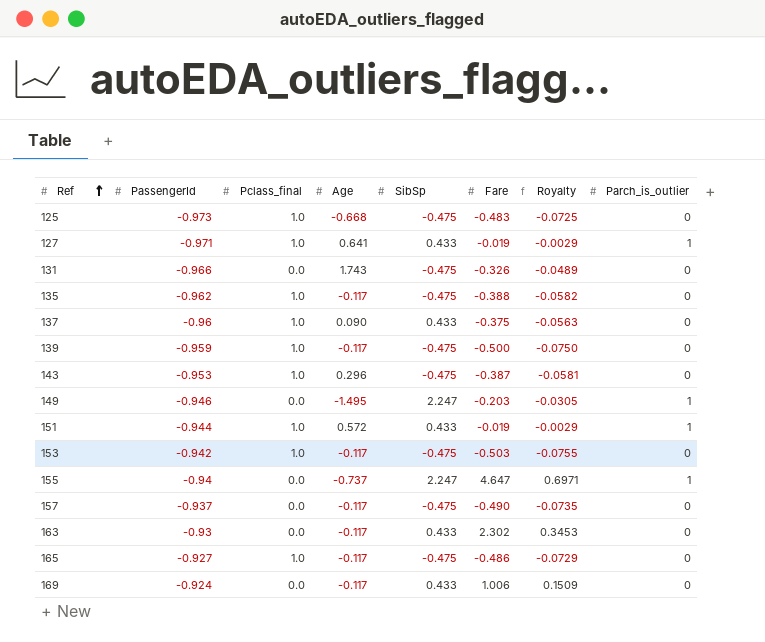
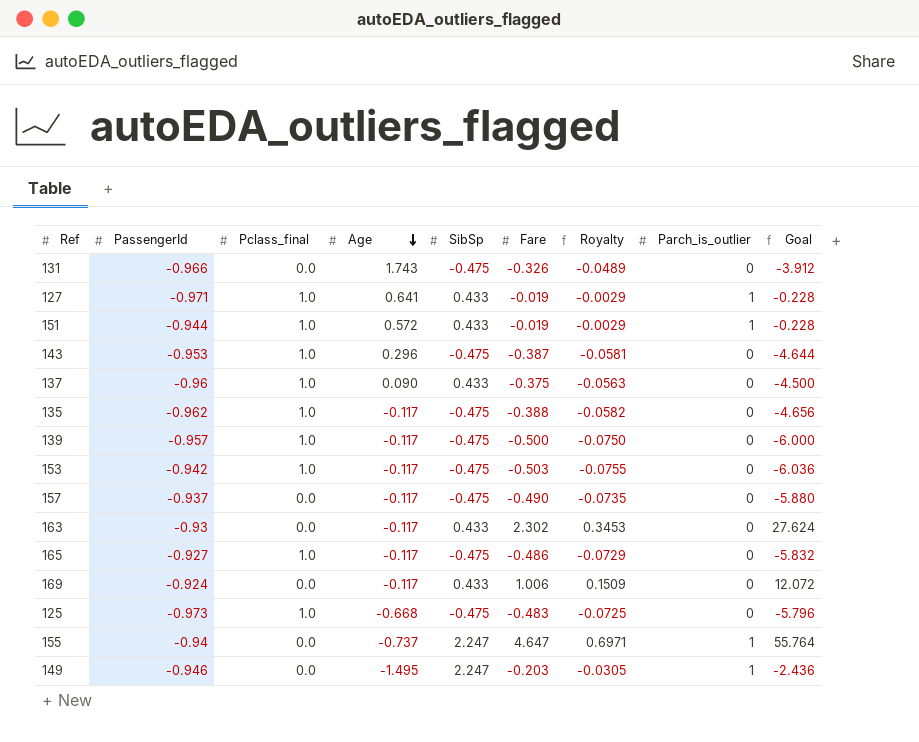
row order: Ref ascending -> Age descending
column Goal | formula: none -> [Fare] * 12
139 | PassengerId: -0.959 -> -0.957

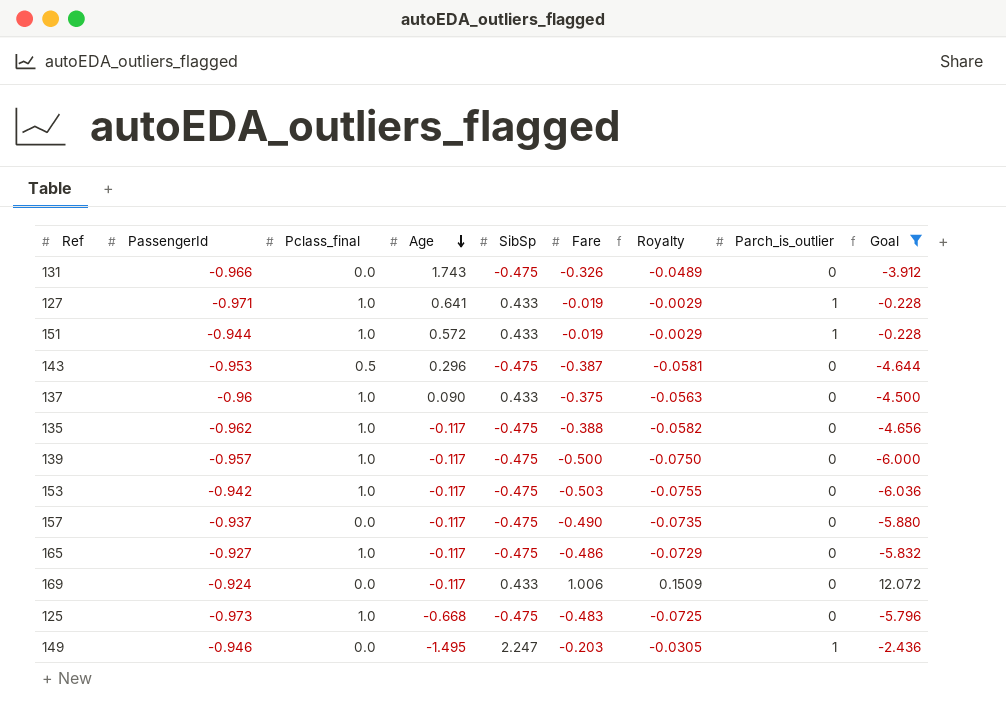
filter: none -> Goal <= 12.072
143 | Pclass_final: 1.0 -> 0.5

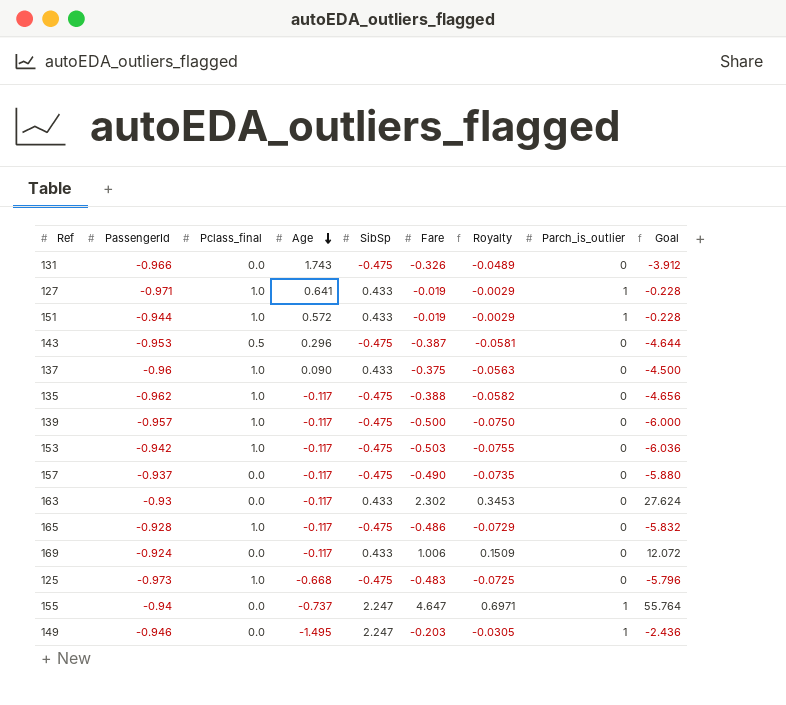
filter: Goal <= 12.072 -> none
165 | PassengerId: -0.927 -> -0.928

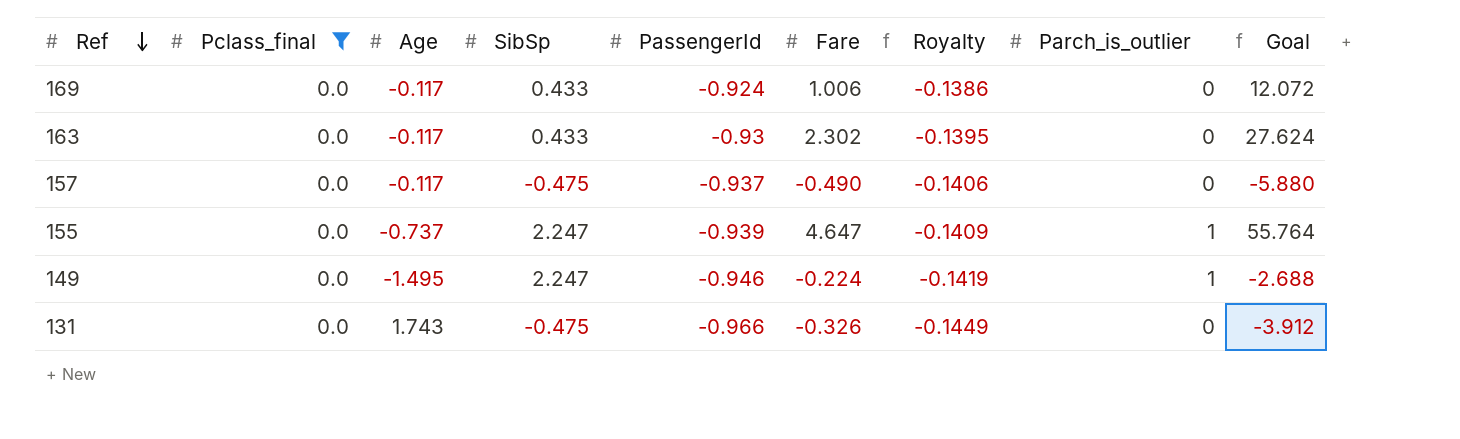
filter: none -> Pclass_final = 0.0
row order: Age descending -> Ref descending
column PassengerId | position: 2 -> 5
column Royalty | formula: [Fare] * 0.15 -> [PassengerId] * 0.15
155 | PassengerId: -0.94 -> -0.939
149 | Fare: -0.203 -> -0.224
149 | Goal: -2.436 -> -2.688

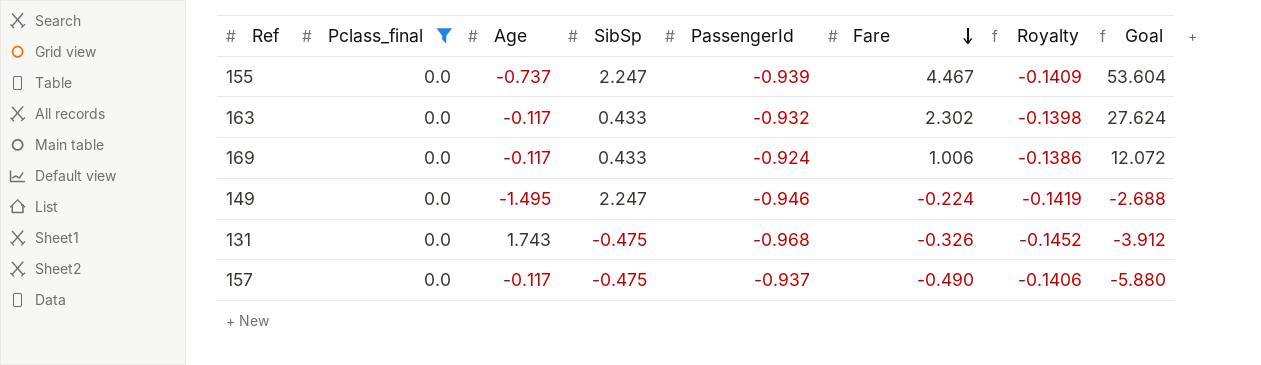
row order: Ref descending -> Fare descending
column Parch_is_outlier | position: 8 -> none
155 | Fare: 4.647 -> 4.467
155 | Goal: 55.764 -> 53.604
163 | PassengerId: -0.93 -> -0.932
163 | Royalty: -0.1395 -> -0.1398
131 | PassengerId: -0.966 -> -0.968
131 | Royalty: -0.1449 -> -0.1452

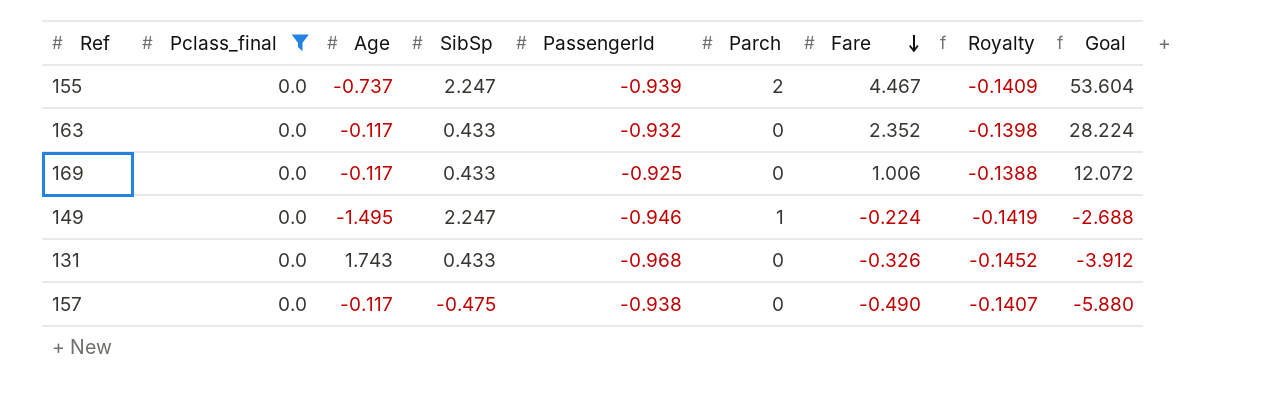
column Parch | position: none -> 6
163 | Fare: 2.302 -> 2.352
163 | Goal: 27.624 -> 28.224
169 | PassengerId: -0.924 -> -0.925
169 | Royalty: -0.1386 -> -0.1388
131 | SibSp: -0.475 -> 0.433
157 | PassengerId: -0.937 -> -0.938
157 | Royalty: -0.1406 -> -0.1407

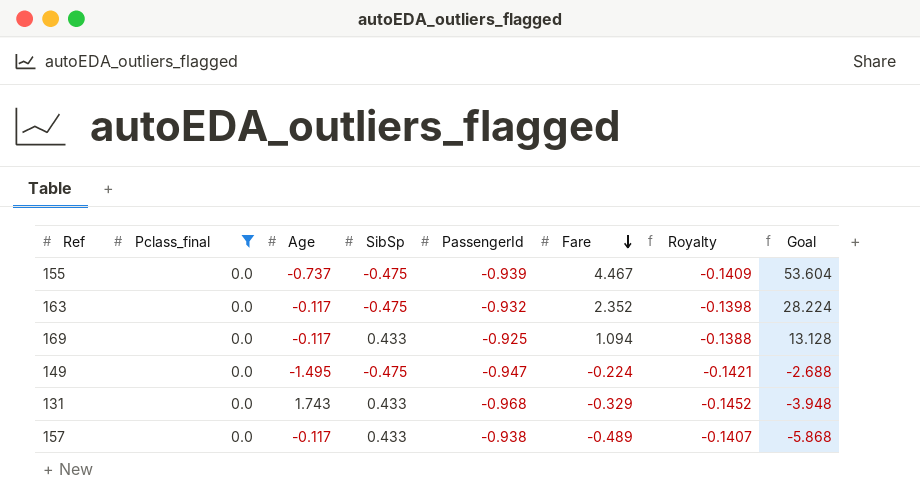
column Parch | position: 6 -> none
155 | SibSp: 2.247 -> -0.475
163 | SibSp: 0.433 -> -0.475
169 | Fare: 1.006 -> 1.094
169 | Goal: 12.072 -> 13.128
149 | SibSp: 2.247 -> -0.475
149 | PassengerId: -0.946 -> -0.947
149 | Royalty: -0.1419 -> -0.1421
131 | Fare: -0.326 -> -0.329
131 | Goal: -3.912 -> -3.948
157 | SibSp: -0.475 -> 0.433
157 | Fare: -0.490 -> -0.489
157 | Goal: -5.880 -> -5.868

